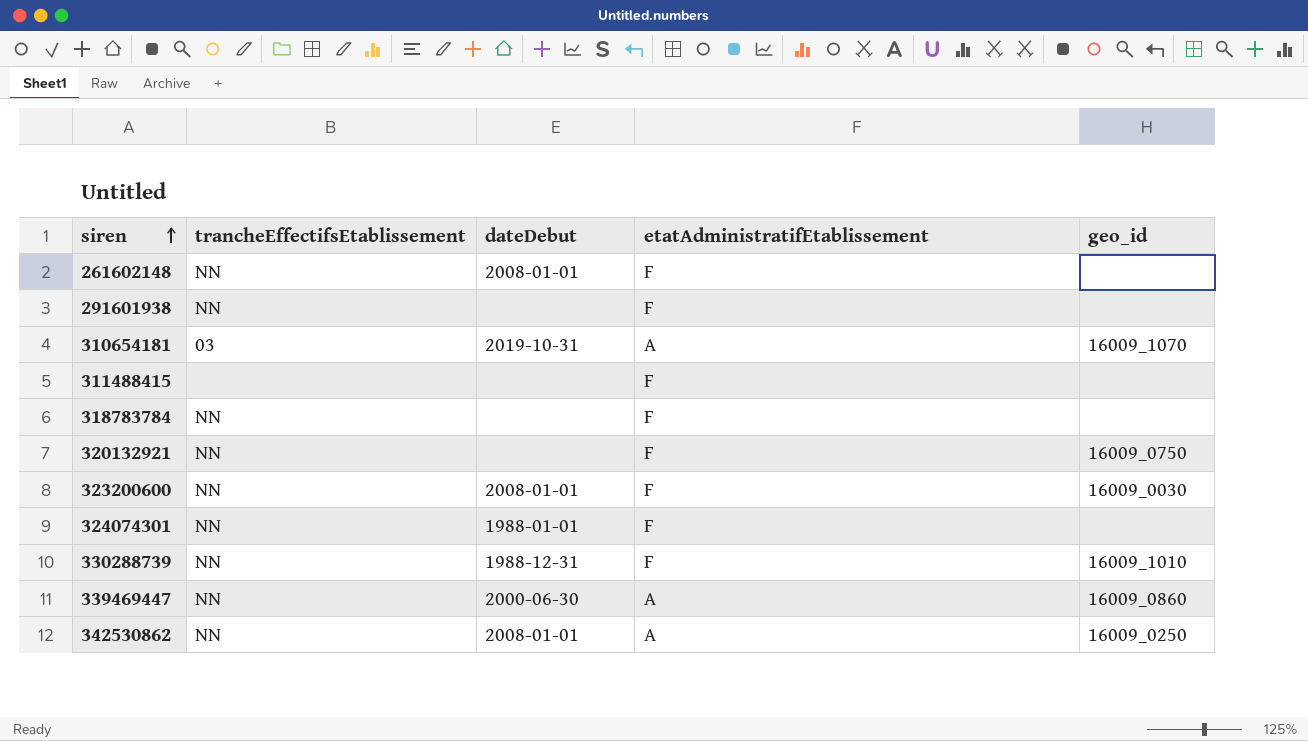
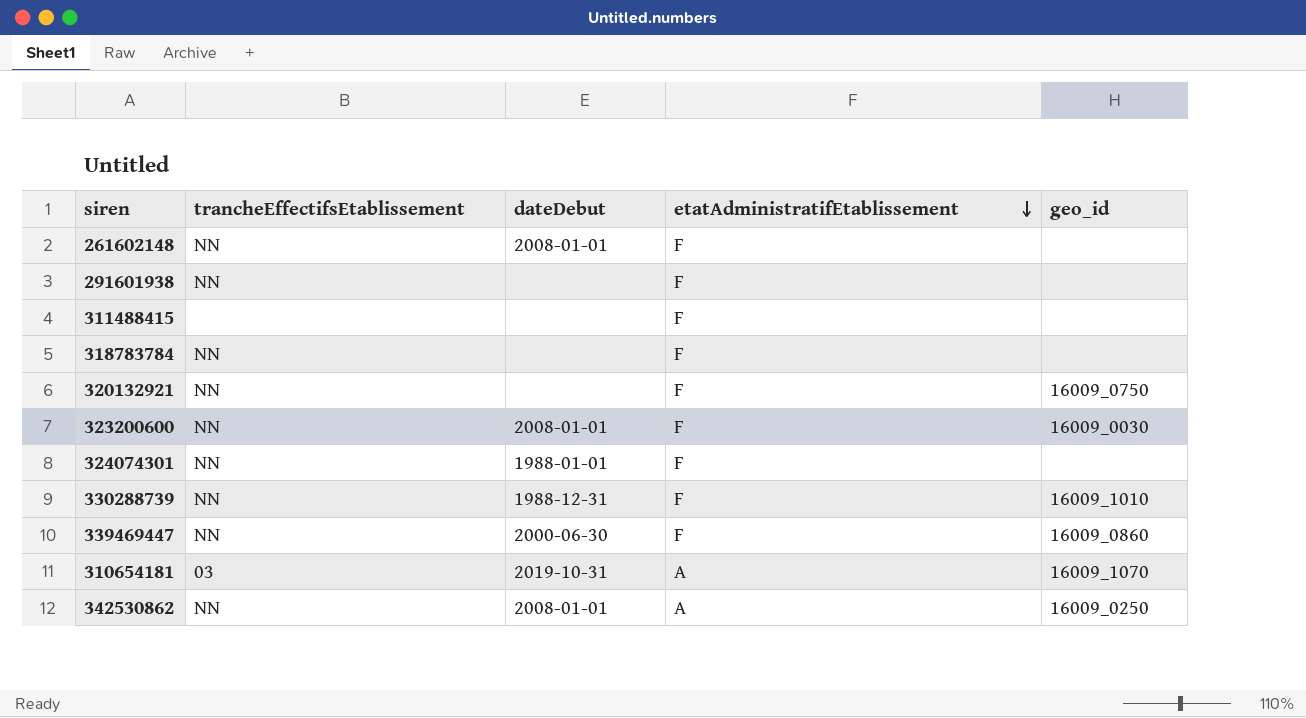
row order: siren ascending -> etatAdministratifEtablissement descending
339469447 | etatAdministratifEtablissement: A -> F

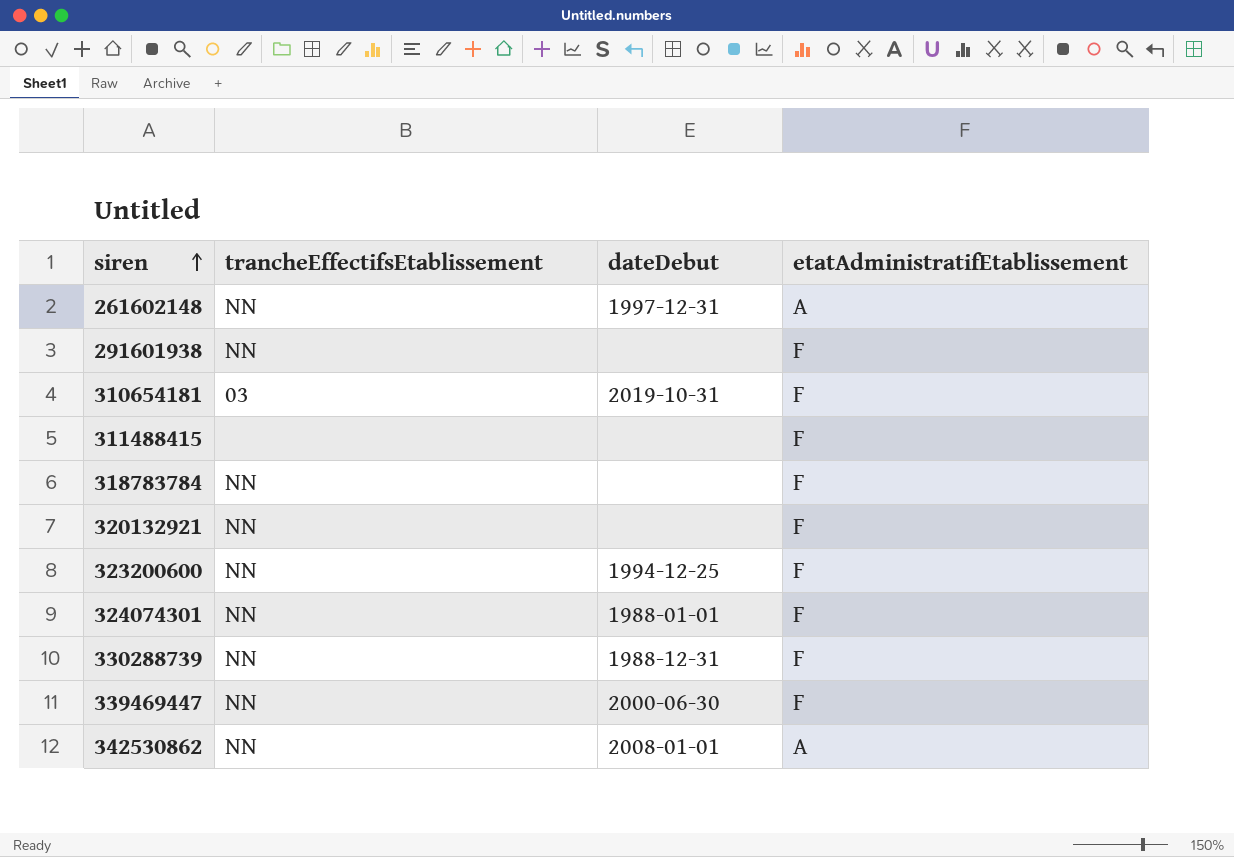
row order: etatAdministratifEtablissement descending -> siren ascending
column geo_id | position: 5 -> none
261602148 | dateDebut: 2008-01-01 -> 1997-12-31
261602148 | etatAdministratifEtablissement: F -> A
310654181 | etatAdministratifEtablissement: A -> F
323200600 | dateDebut: 2008-01-01 -> 1994-12-25

